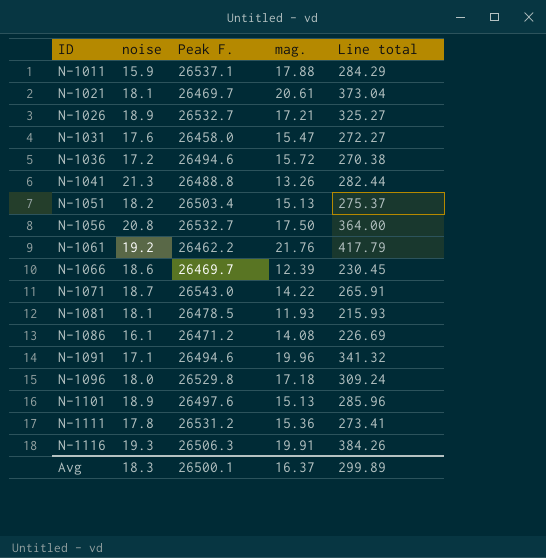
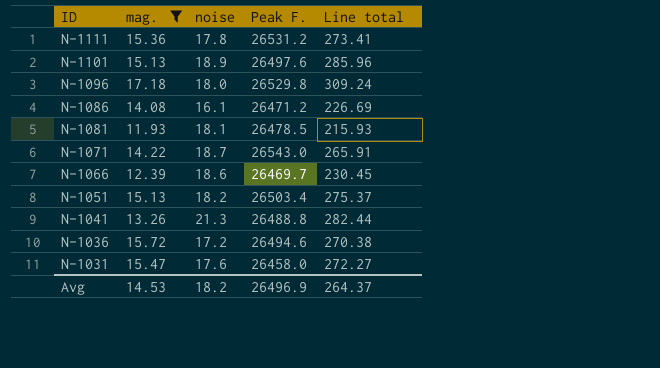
filter: none -> mag. <= 17.18
row order: ID ascending -> ID descending
column mag. | position: 4 -> 2
Avg | mag.: 16.37 -> 14.53
Avg | noise: 18.3 -> 18.2
Avg | Peak F.: 26500.1 -> 26496.9
Avg | Line total: 299.89 -> 264.37

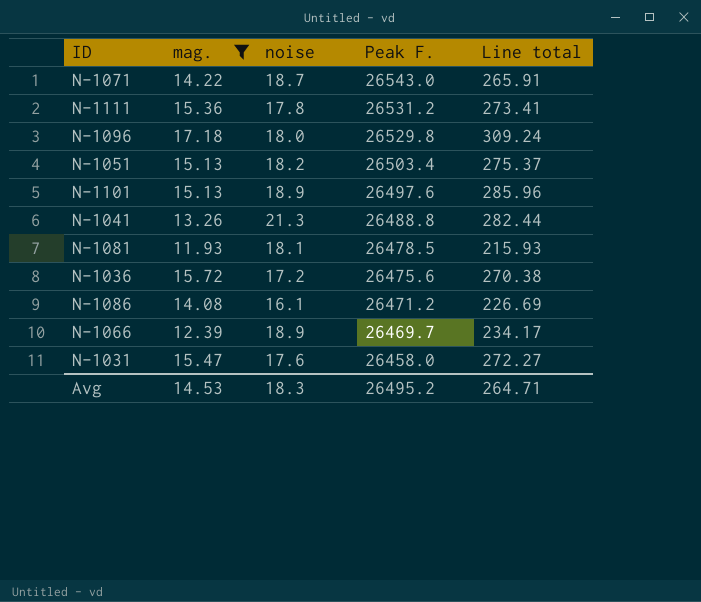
row order: ID descending -> Peak F. descending
N-1036 | Peak F.: 26494.6 -> 26475.6
N-1066 | noise: 18.6 -> 18.9
N-1066 | Line total: 230.45 -> 234.17
Avg | noise: 18.2 -> 18.3
Avg | Peak F.: 26496.9 -> 26495.2
Avg | Line total: 264.37 -> 264.71

